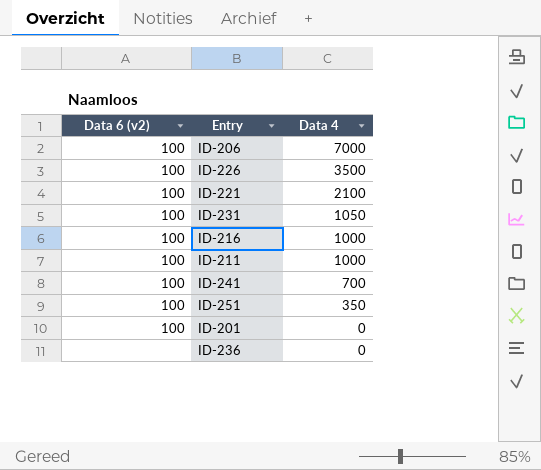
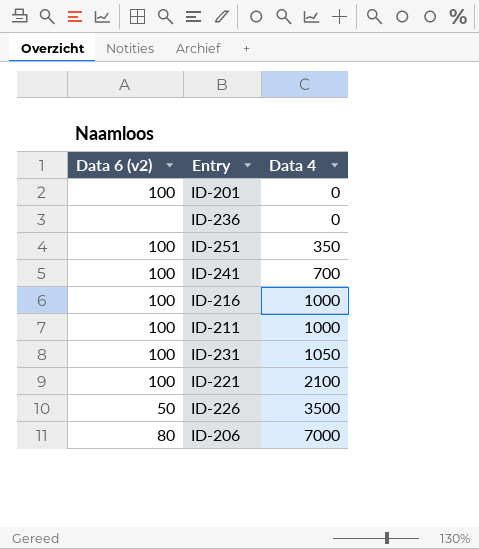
row order: Data 4 descending -> Data 4 ascending
ID-226 | Data 6 (v2): 100 -> 50
ID-206 | Data 6 (v2): 100 -> 80

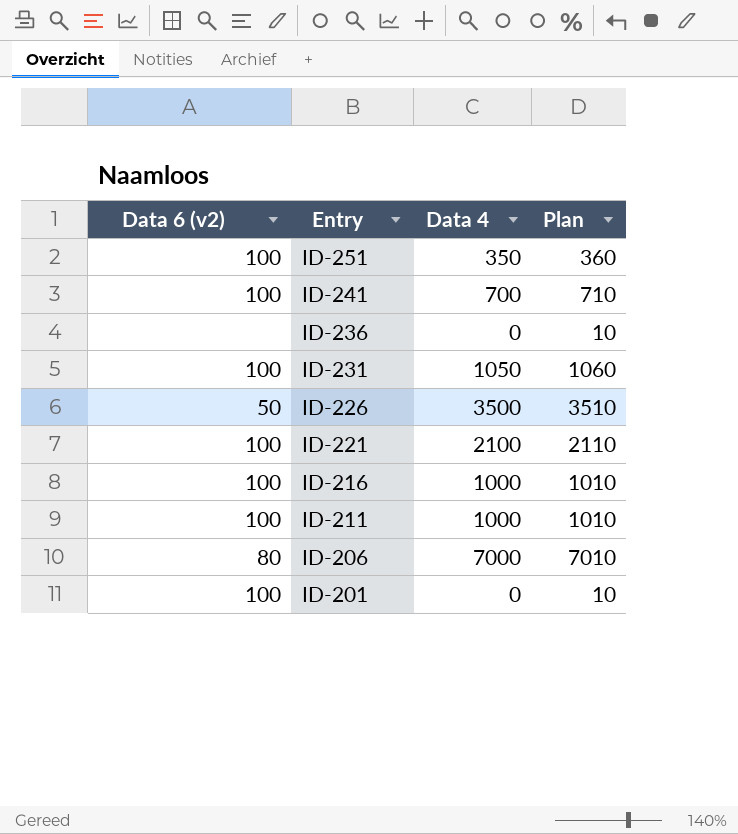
row order: Data 4 ascending -> Entry descending
column Plan | formula: none -> [Data 4] + 10

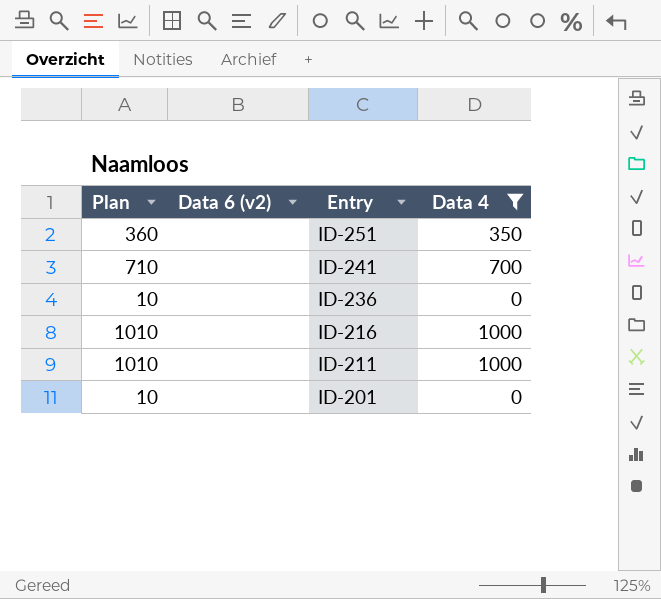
filter: none -> Data 4 <= 1000
column Plan | position: 4 -> 1
ID-251 | Data 6 (v2): 100 -> none
ID-241 | Data 6 (v2): 100 -> none
ID-216 | Data 6 (v2): 100 -> none
ID-211 | Data 6 (v2): 100 -> none
ID-201 | Data 6 (v2): 100 -> none

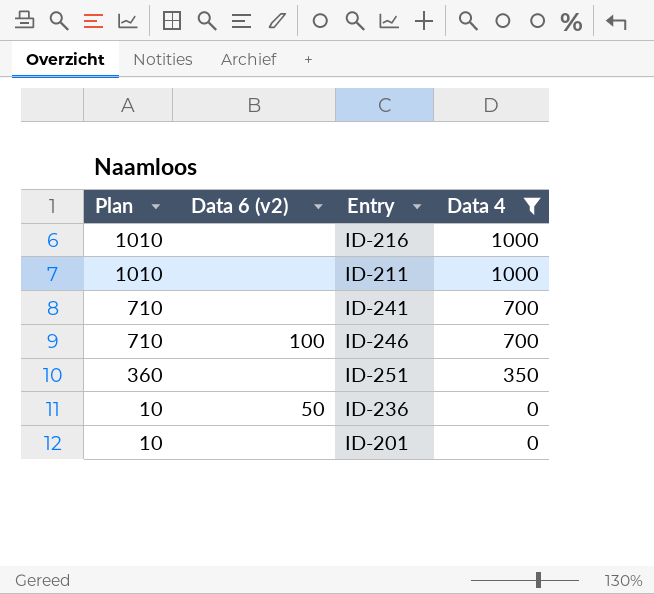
row order: Entry descending -> Plan descending
row ID-246: none -> 710 | 100 | 700
ID-236 | Data 6 (v2): none -> 50

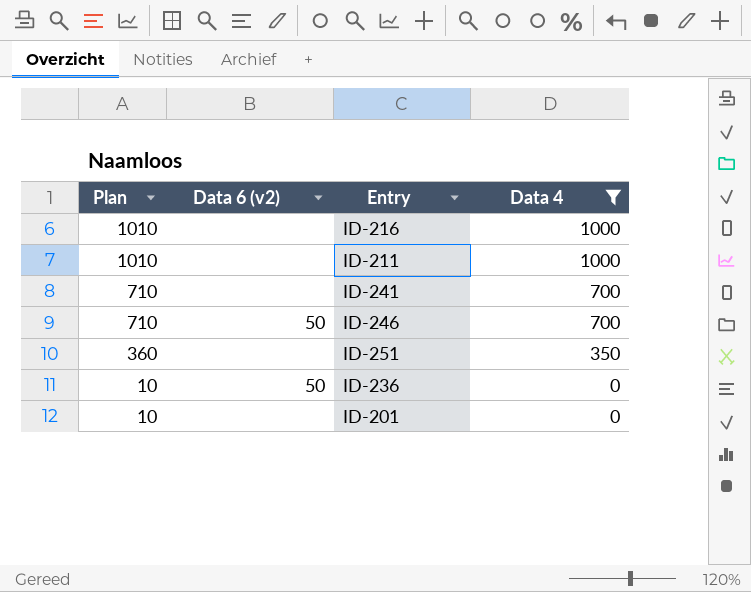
ID-246 | Data 6 (v2): 100 -> 50

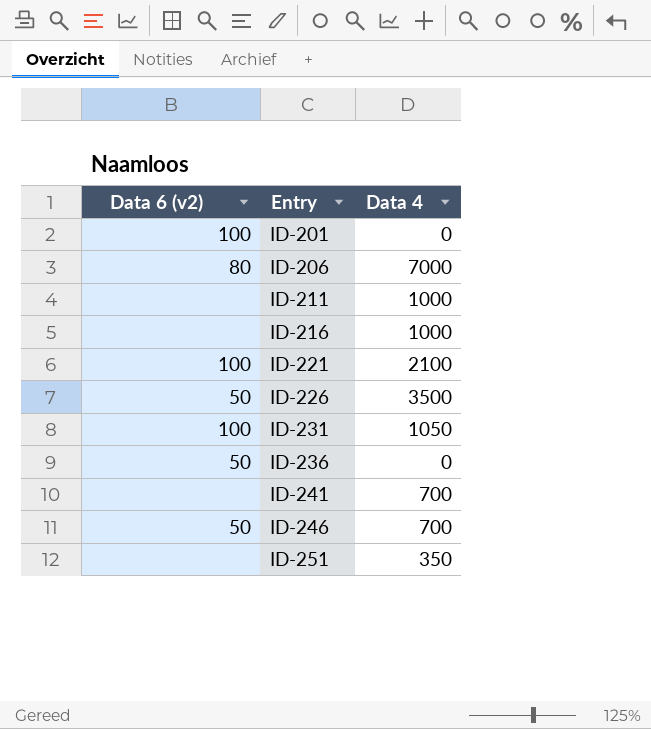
filter: Data 4 <= 1000 -> none
row order: Plan descending -> Entry ascending
column Plan | formula: [Data 4] + 10 -> none
ID-201 | Data 6 (v2): none -> 100

